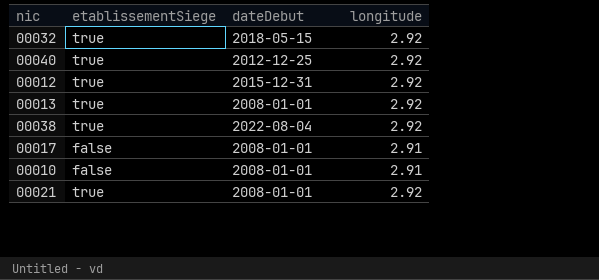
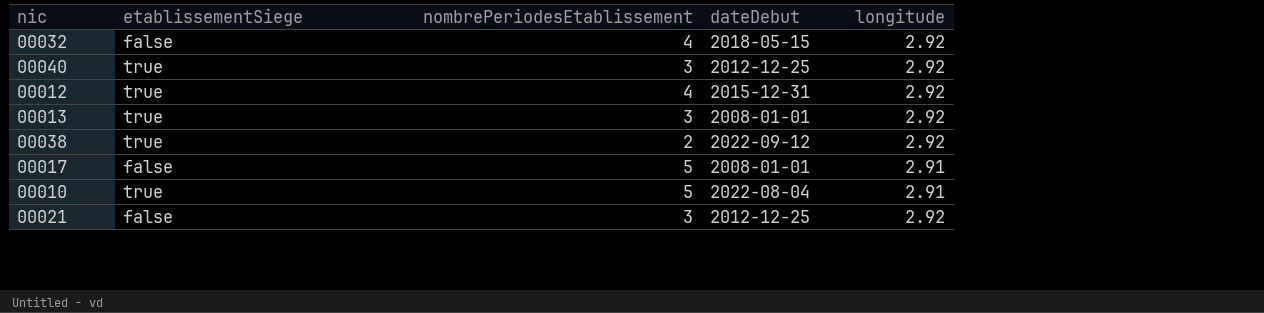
column nombrePeriodesEtablissement | position: none -> 3
00032 | etablissementSiege: true -> false
00038 | dateDebut: 2022-08-04 -> 2022-09-12
00010 | etablissementSiege: false -> true
00010 | dateDebut: 2008-01-01 -> 2022-08-04
00021 | etablissementSiege: true -> false
00021 | dateDebut: 2008-01-01 -> 2012-12-25

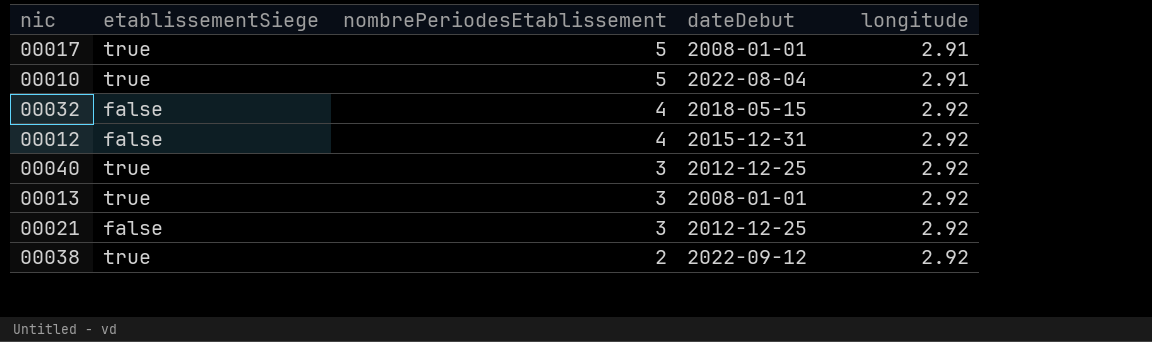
row order: none -> nombrePeriodesEtablissement descending
00017 | etablissementSiege: false -> true
00012 | etablissementSiege: true -> false

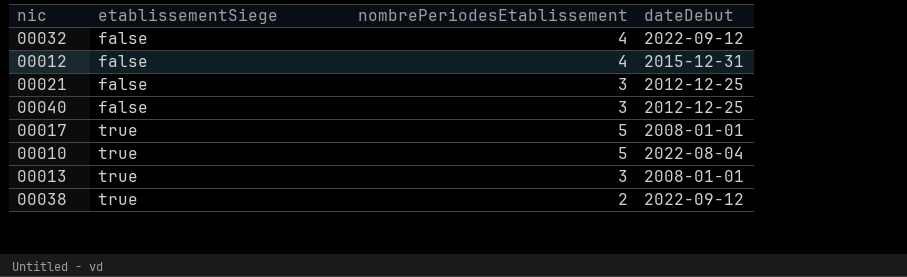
row order: nombrePeriodesEtablissement descending -> etablissementSiege ascending
column longitude | position: 5 -> none
00032 | dateDebut: 2018-05-15 -> 2022-09-12
00040 | etablissementSiege: true -> false

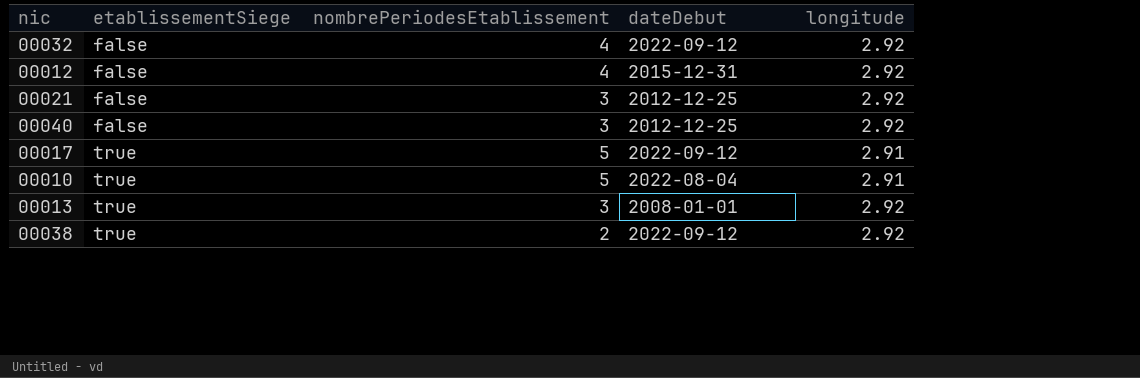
column longitude | position: none -> 5
00017 | dateDebut: 2008-01-01 -> 2022-09-12

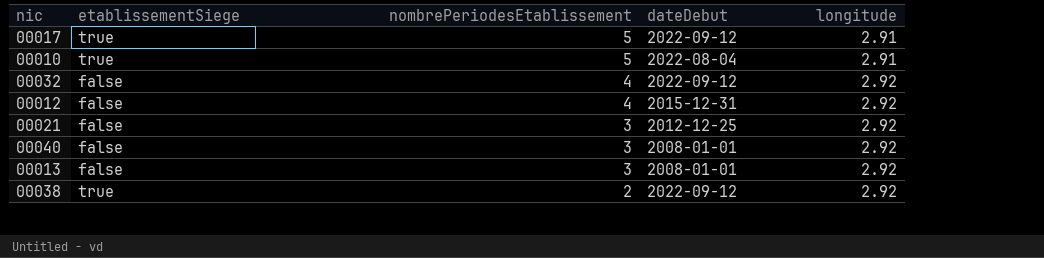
row order: etablissementSiege ascending -> nombrePeriodesEtablissement descending
00040 | dateDebut: 2012-12-25 -> 2008-01-01
00013 | etablissementSiege: true -> false

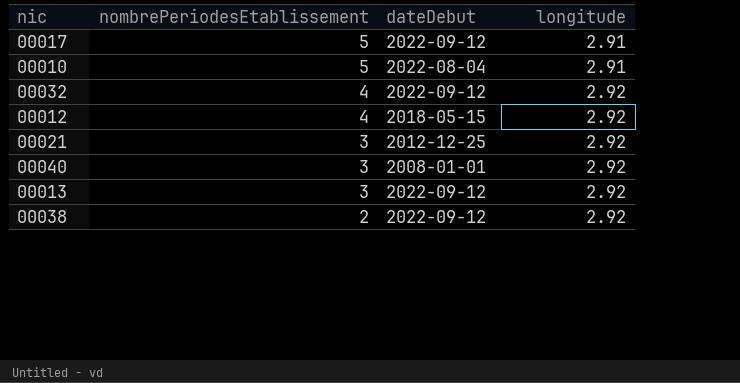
column etablissementSiege | position: 2 -> none
00012 | dateDebut: 2015-12-31 -> 2018-05-15
00013 | dateDebut: 2008-01-01 -> 2022-09-12

